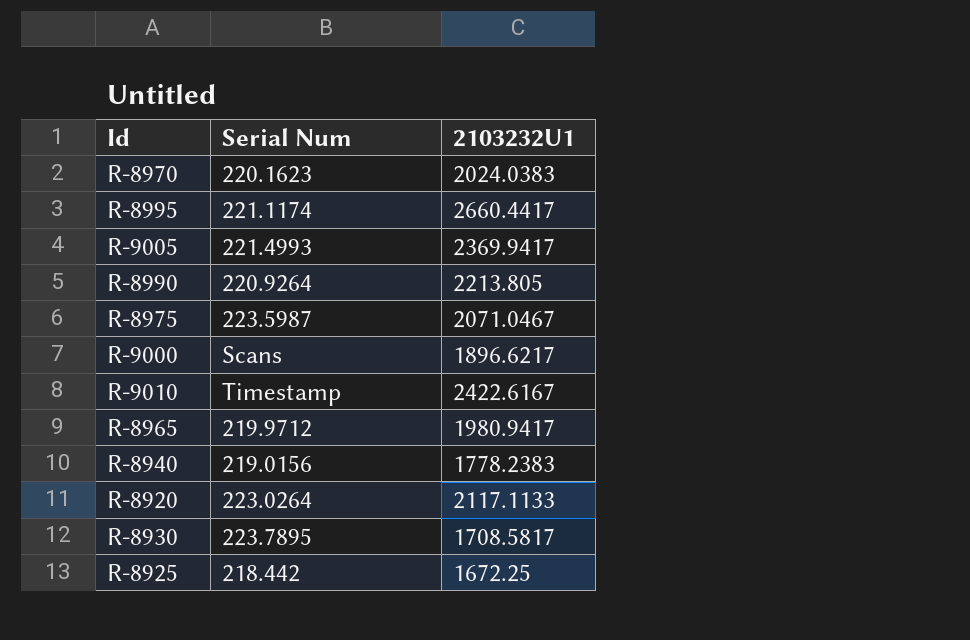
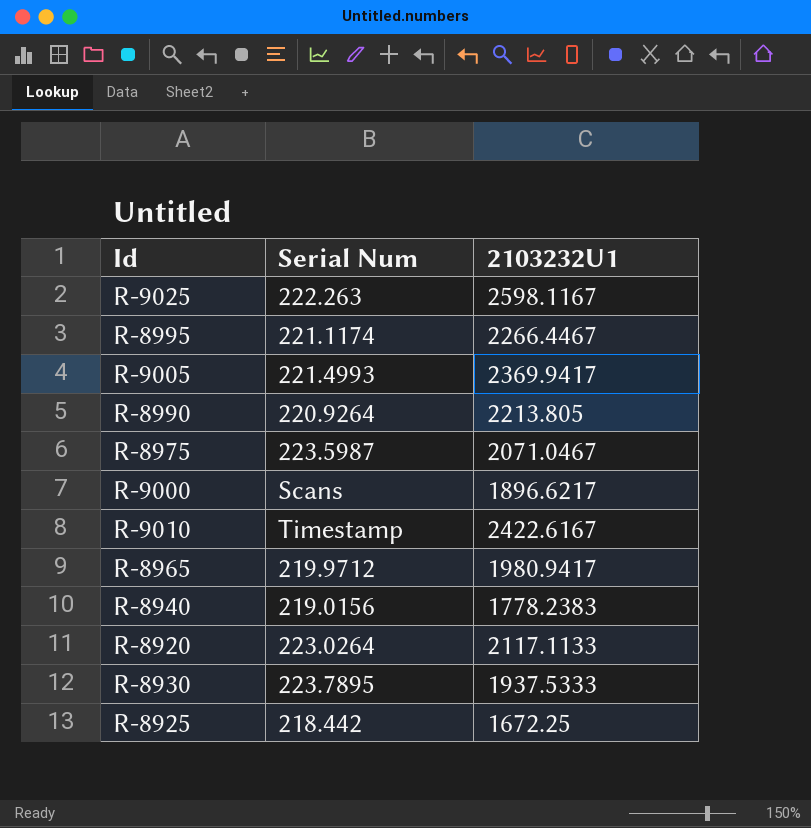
row R-8970: 220.1623 | 2024.0383 -> none
row R-9025: none -> 222.263 | 2598.1167
R-8995 | 2103232U1: 2660.4417 -> 2266.4467
R-8930 | 2103232U1: 1708.5817 -> 1937.5333

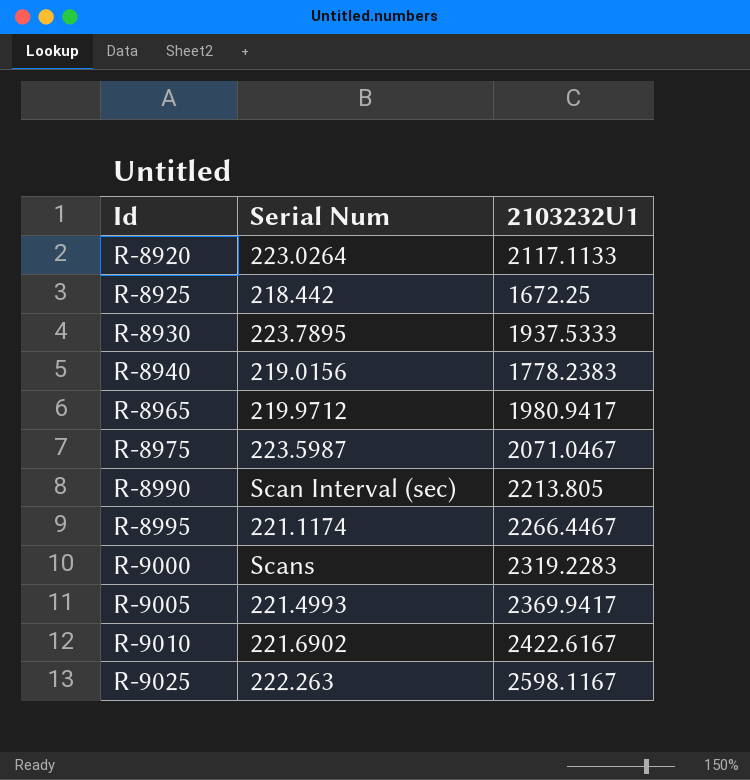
row order: none -> Id ascending
R-8990 | Serial Num: 220.9264 -> Scan Interval (sec)
R-9000 | 2103232U1: 1896.6217 -> 2319.2283
R-9010 | Serial Num: Timestamp -> 221.6902

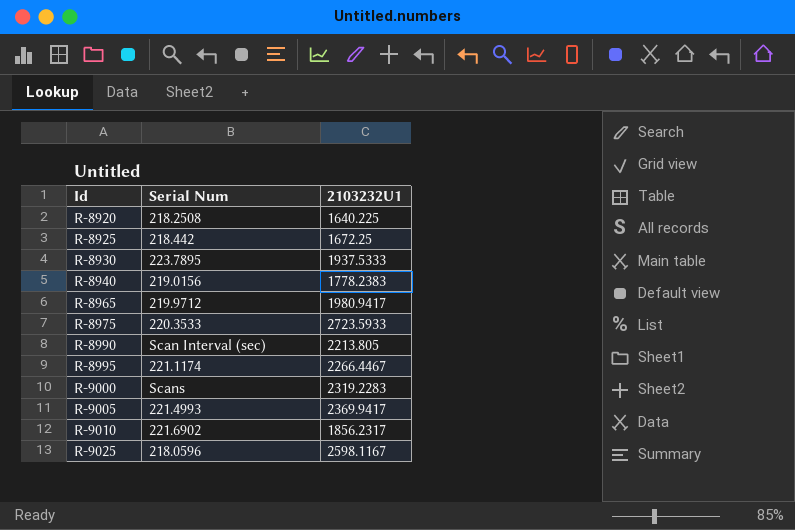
R-8920 | Serial Num: 223.0264 -> 218.2508
R-8920 | 2103232U1: 2117.1133 -> 1640.225
R-8975 | Serial Num: 223.5987 -> 220.3533
R-8975 | 2103232U1: 2071.0467 -> 2723.5933
R-9010 | 2103232U1: 2422.6167 -> 1856.2317
R-9025 | Serial Num: 222.263 -> 218.0596

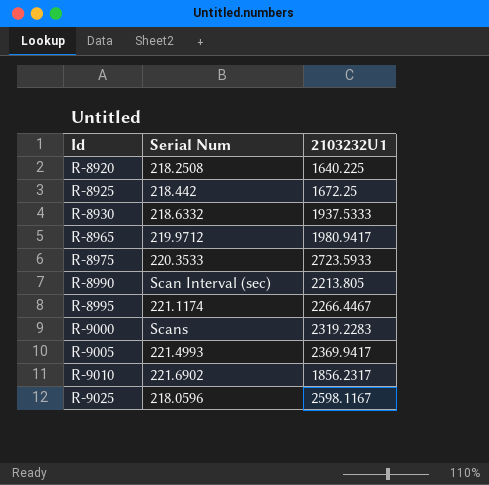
row R-8940: 219.0156 | 1778.2383 -> none
R-8930 | Serial Num: 223.7895 -> 218.6332

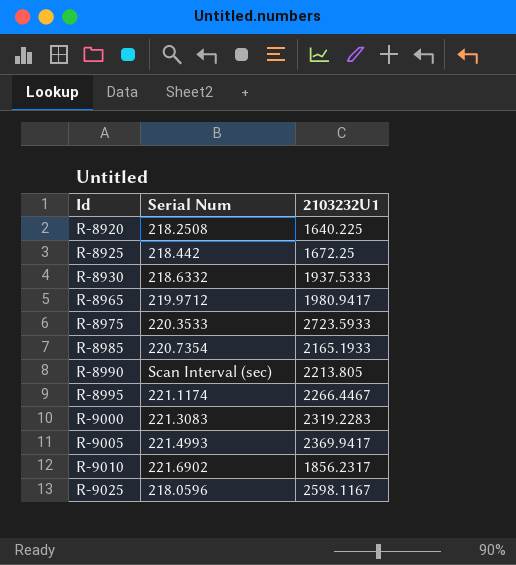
row R-8985: none -> 220.7354 | 2165.1933
R-9000 | Serial Num: Scans -> 221.3083

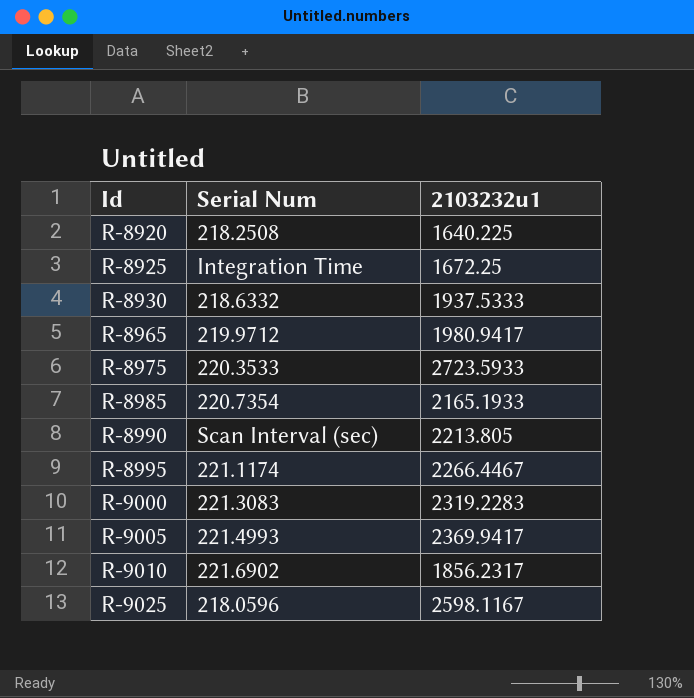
column name: 2103232U1 -> 2103232u1
R-8925 | Serial Num: 218.442 -> Integration Time

